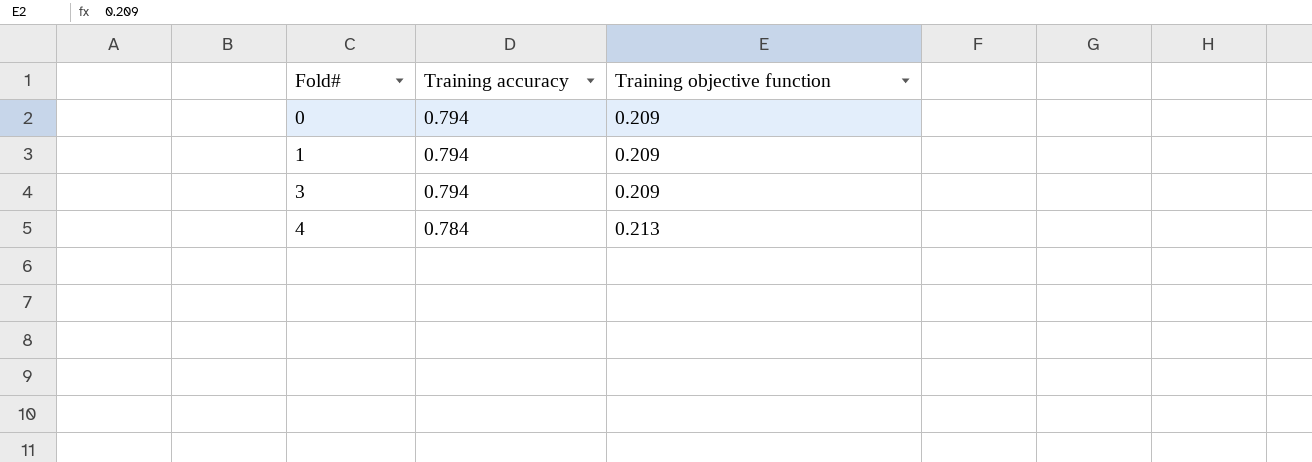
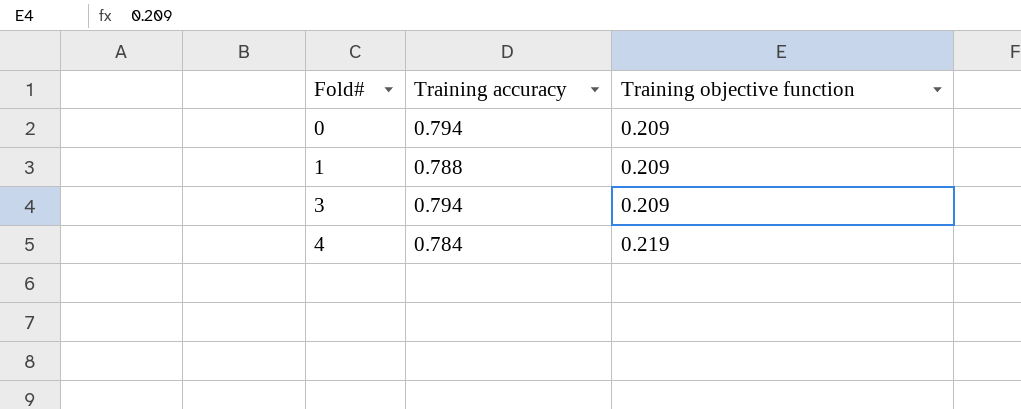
1 | Training accuracy: 0.794 -> 0.788
4 | Training objective function: 0.213 -> 0.219

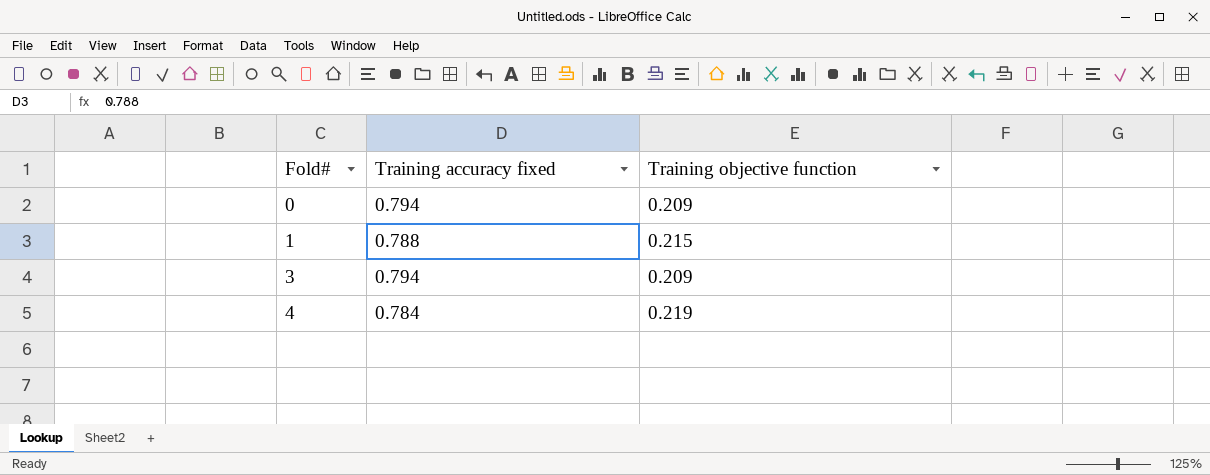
column name: Training accuracy -> Training accuracy fixed
1 | Training objective function: 0.209 -> 0.215

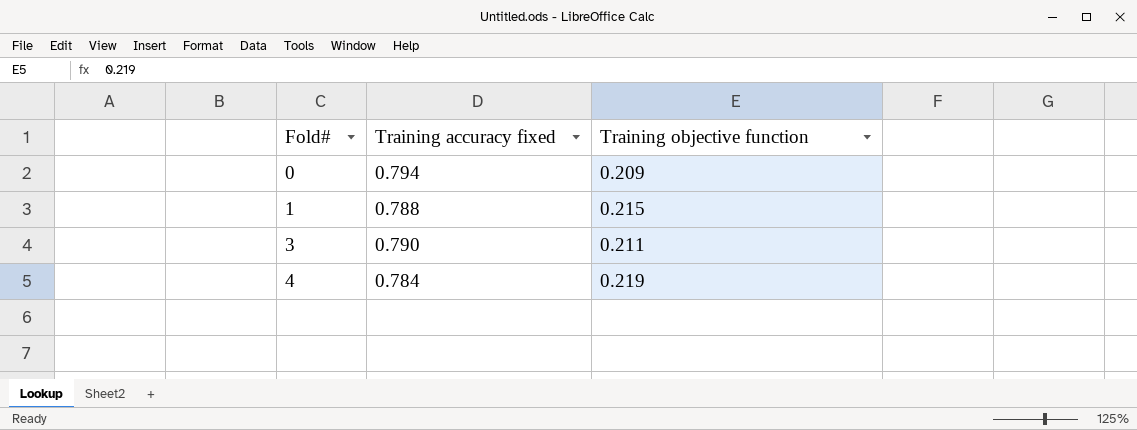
3 | Training accuracy fixed: 0.794 -> 0.790
3 | Training objective function: 0.209 -> 0.211

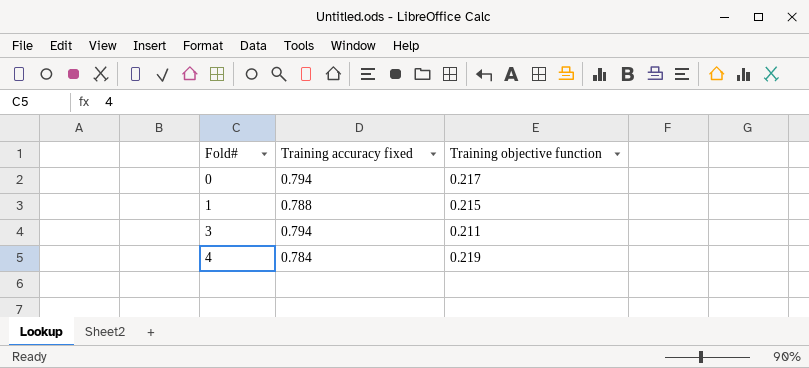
0 | Training objective function: 0.209 -> 0.217
3 | Training accuracy fixed: 0.790 -> 0.794

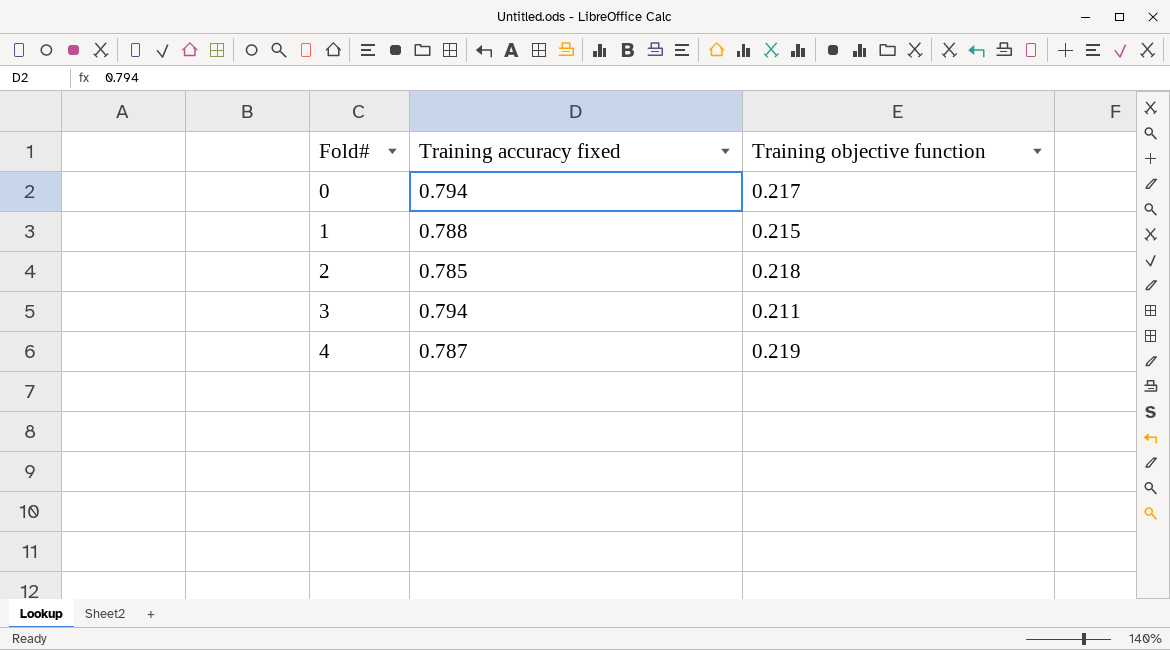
row 2: none -> 0.785 | 0.218
4 | Training accuracy fixed: 0.784 -> 0.787

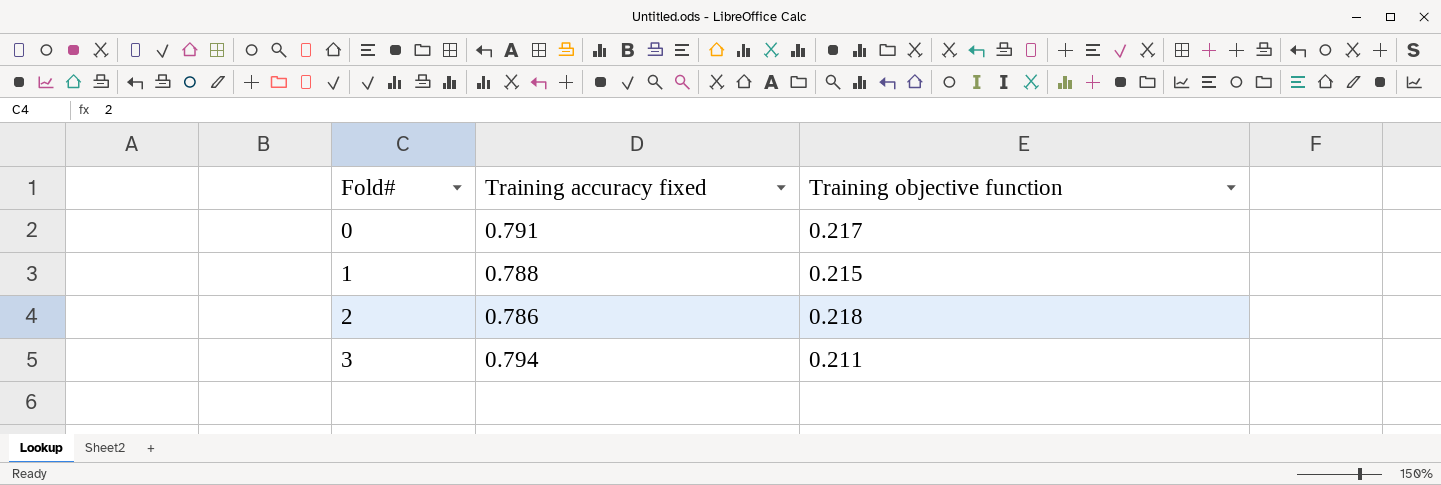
row 4: 0.787 | 0.219 -> none
0 | Training accuracy fixed: 0.794 -> 0.791
2 | Training accuracy fixed: 0.785 -> 0.786

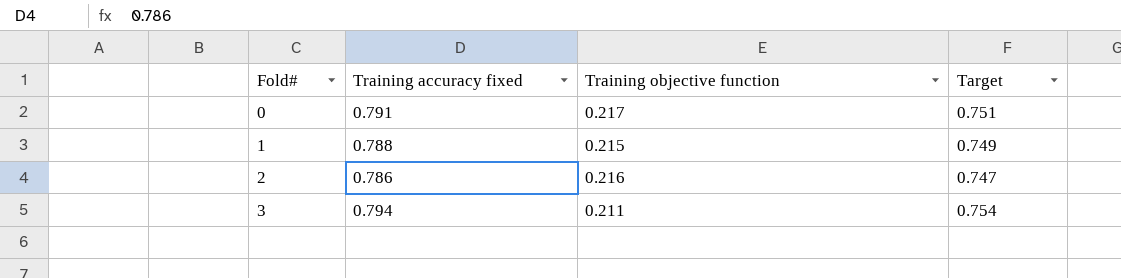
column Target | formula: none -> [Training accuracy fixed] * 0.95
2 | Training objective function: 0.218 -> 0.216

